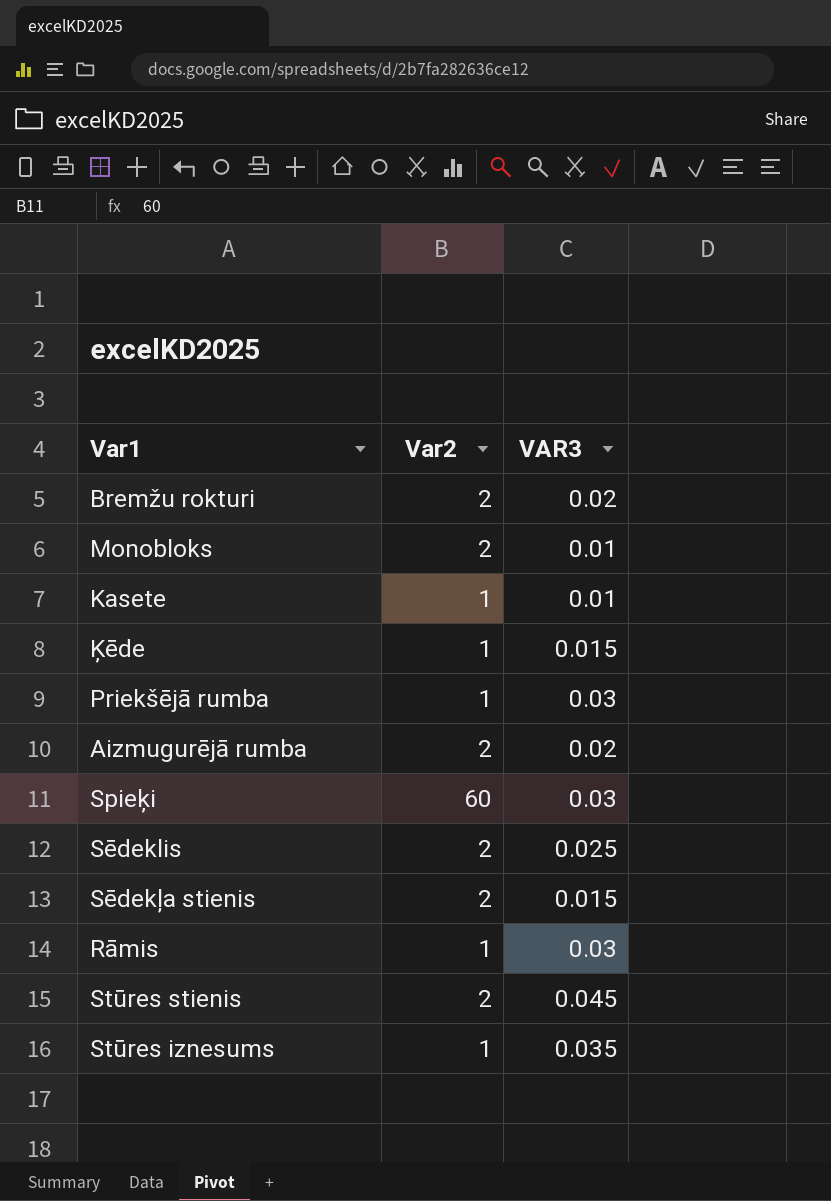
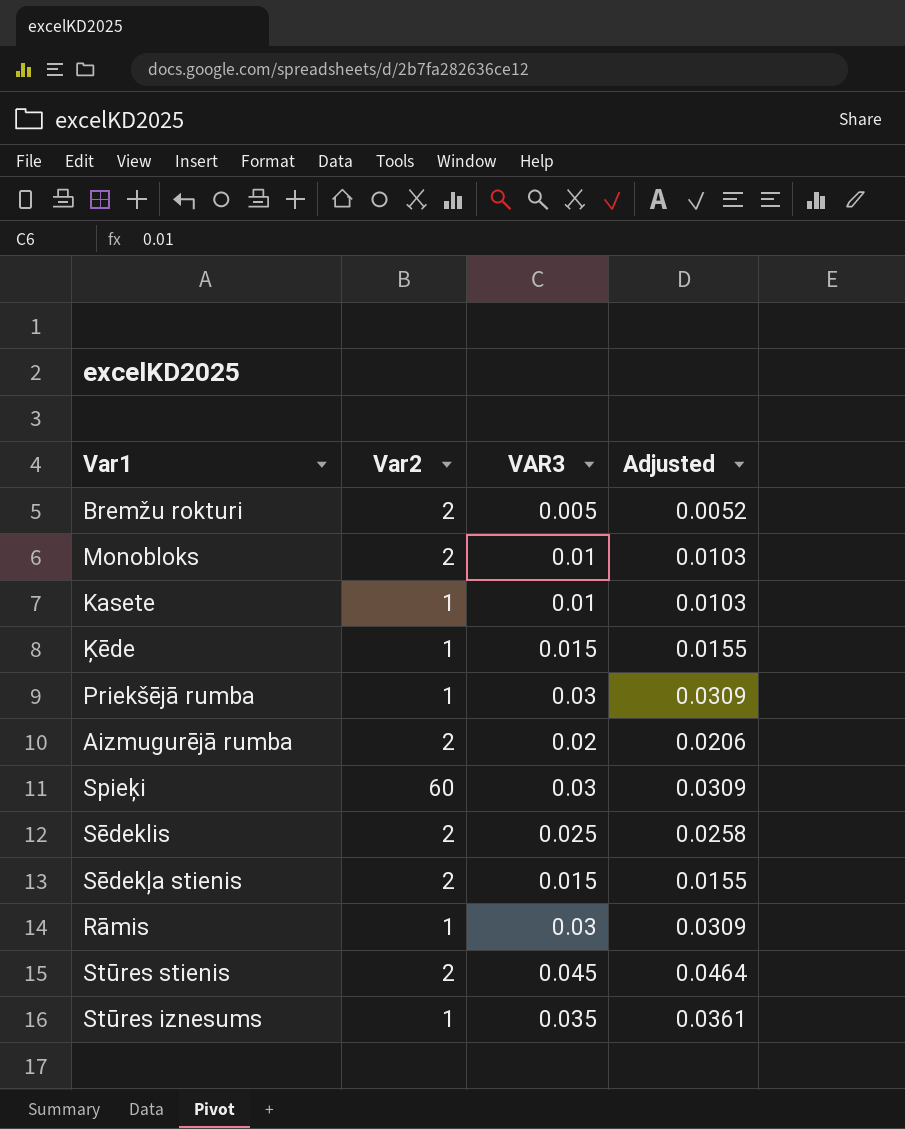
column Adjusted | formula: none -> [VAR3] * 1.03
Bremžu rokturi | VAR3: 0.02 -> 0.005

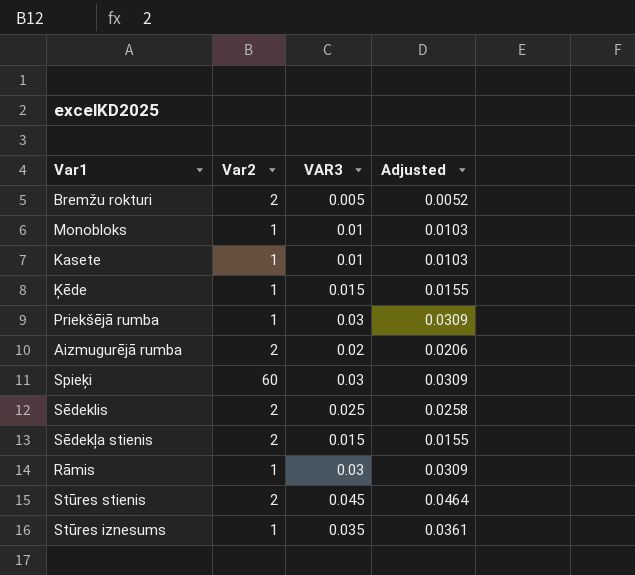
Monobloks | Var2: 2 -> 1

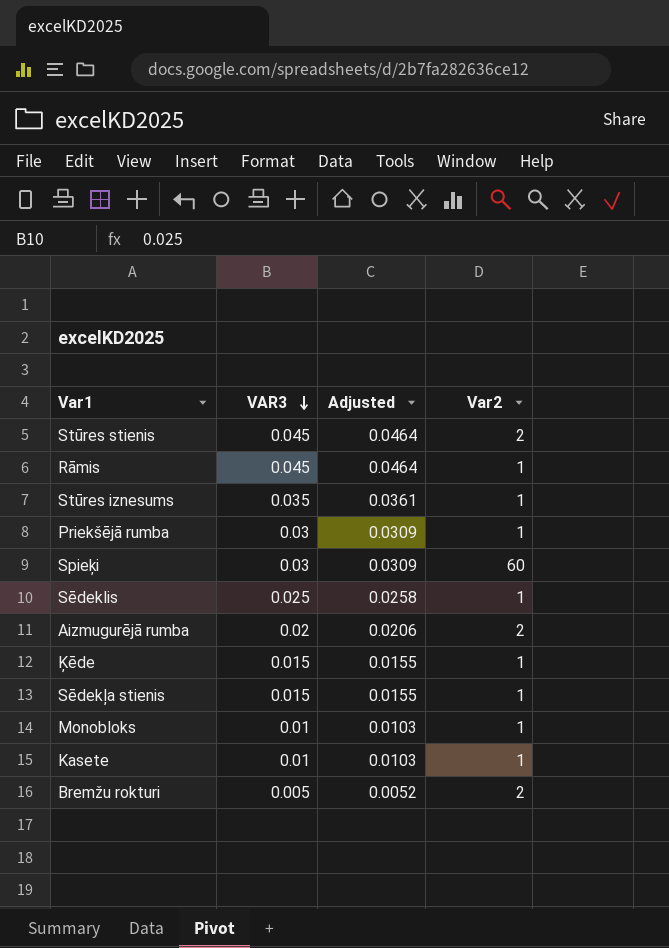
row order: none -> VAR3 descending
column Var2 | position: 2 -> 4
Rāmis | VAR3: 0.03 -> 0.045
Rāmis | Adjusted: 0.0309 -> 0.0464
Sēdeklis | Var2: 2 -> 1
Sēdekļa stienis | Var2: 2 -> 1

